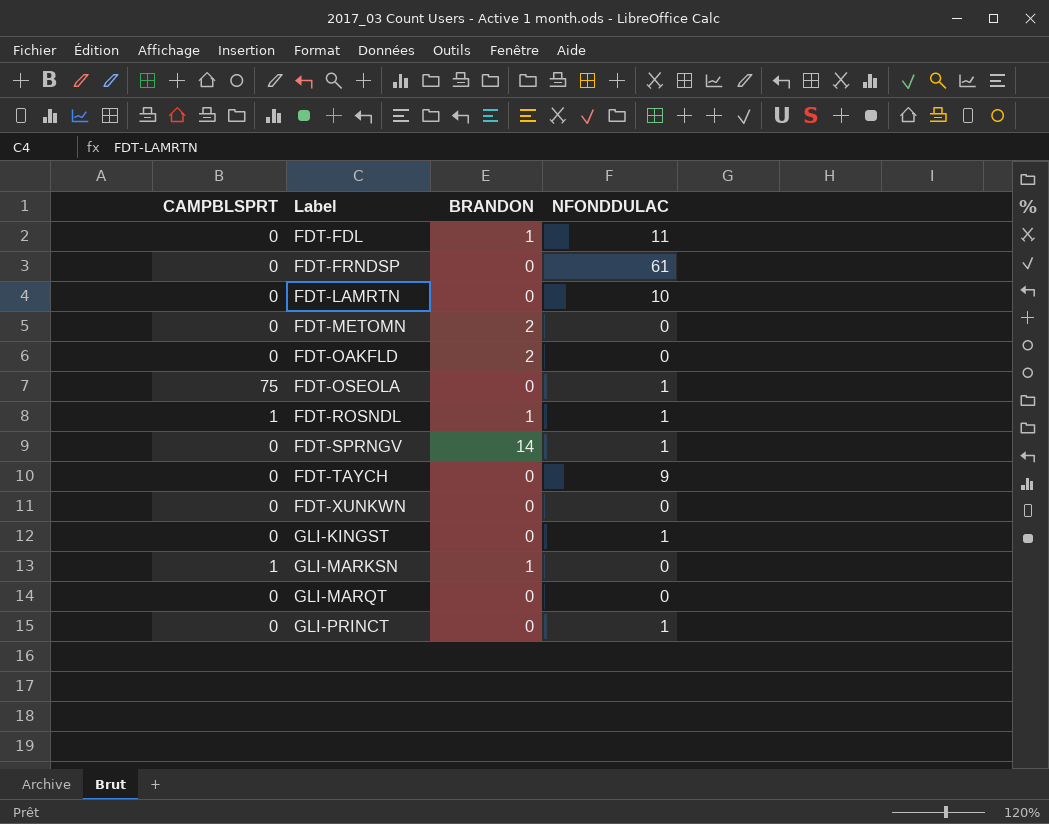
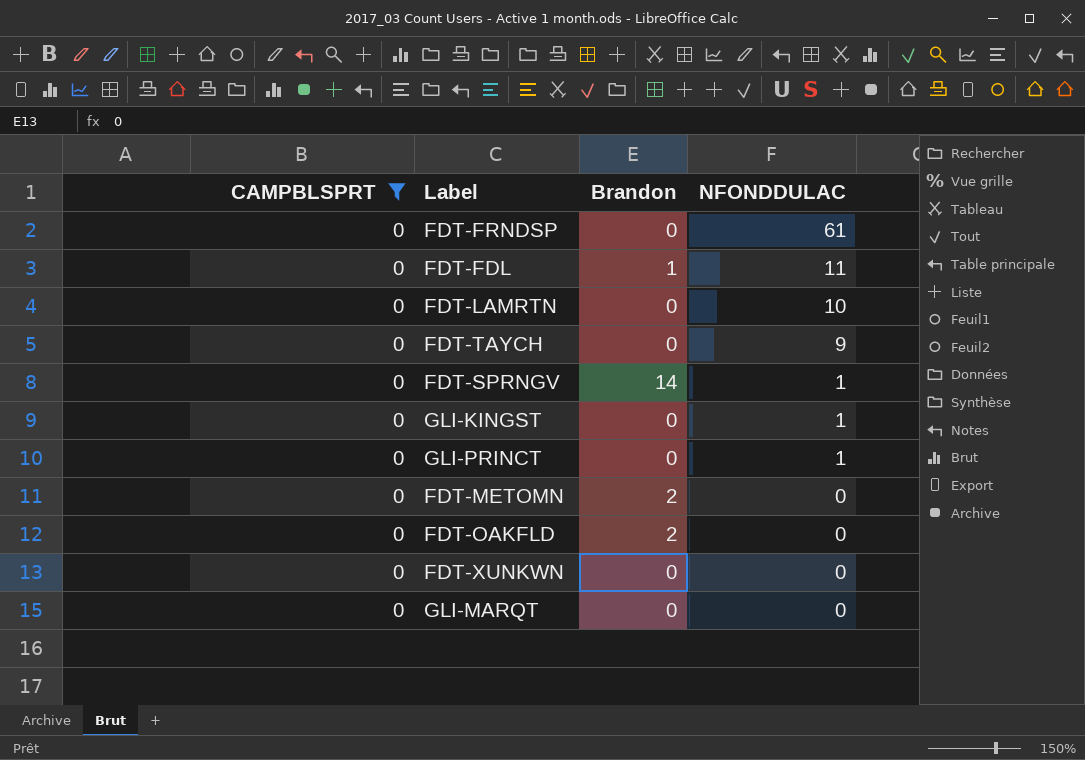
filter: none -> CAMPBLSPRT = 0
row order: Label ascending -> NFONDDULAC descending
column name: BRANDON -> Brandon

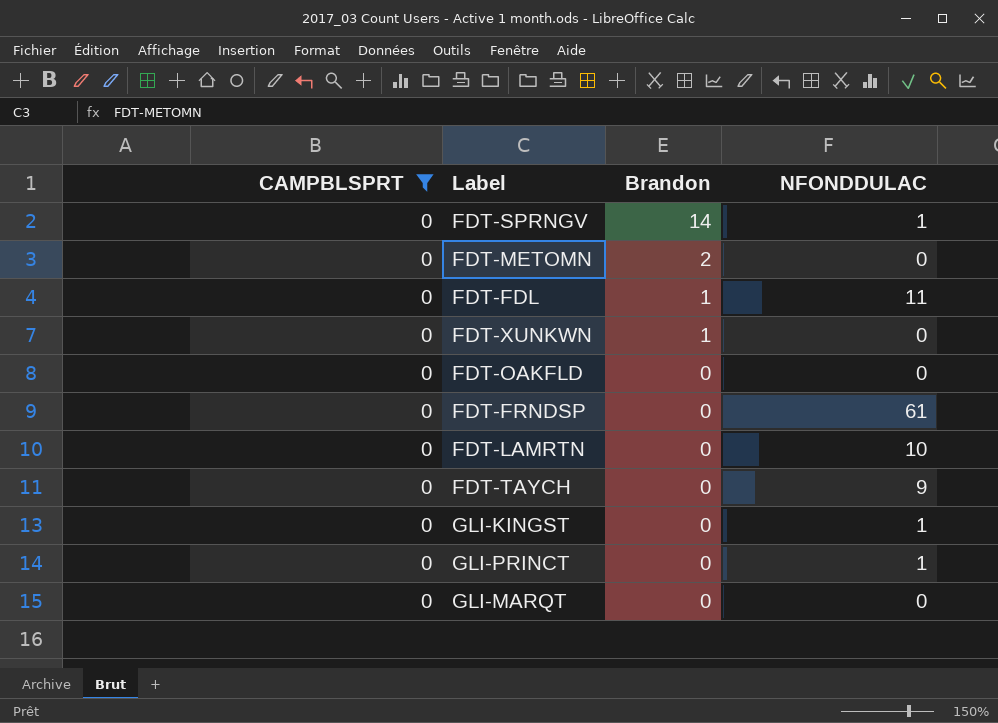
row order: NFONDDULAC descending -> Brandon descending
FDT-XUNKWN | Brandon: 0 -> 1
FDT-OAKFLD | Brandon: 2 -> 0

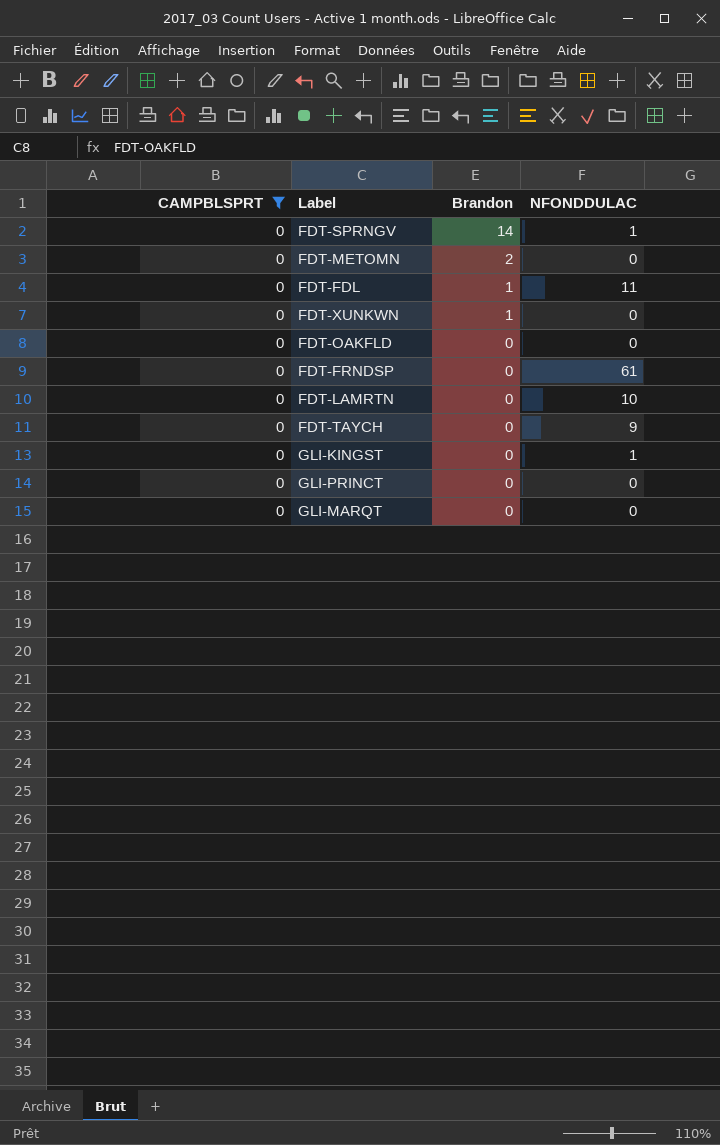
GLI-PRINCT | NFONDDULAC: 1 -> 0

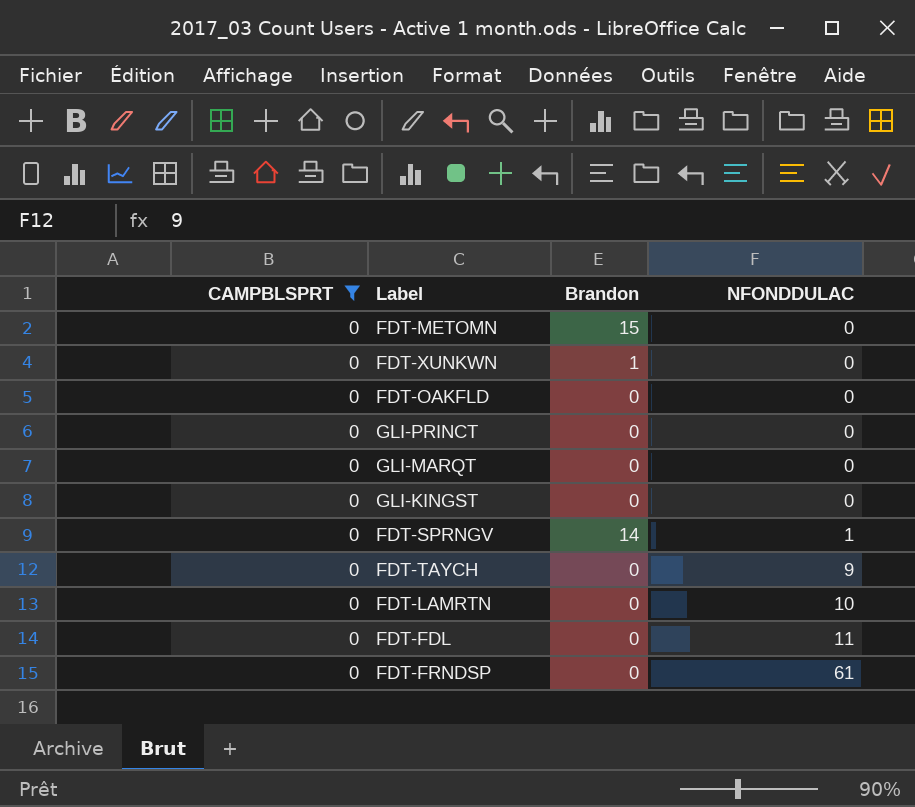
row order: Brandon descending -> NFONDDULAC ascending
FDT-METOMN | Brandon: 2 -> 15
GLI-KINGST | NFONDDULAC: 1 -> 0
FDT-FDL | Brandon: 1 -> 0

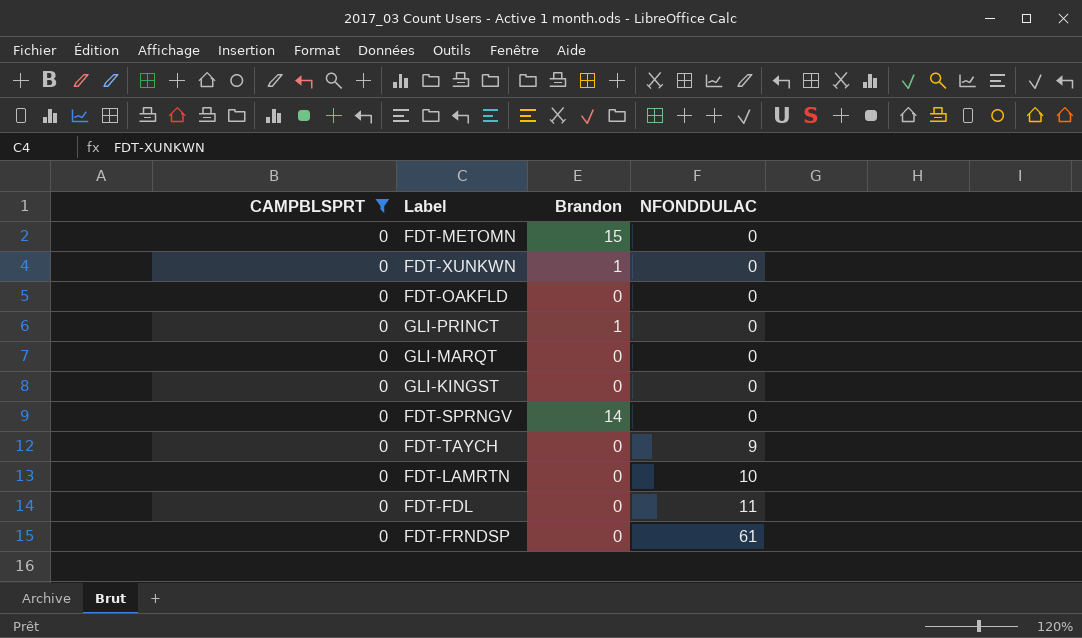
GLI-PRINCT | Brandon: 0 -> 1
FDT-SPRNGV | NFONDDULAC: 1 -> 0

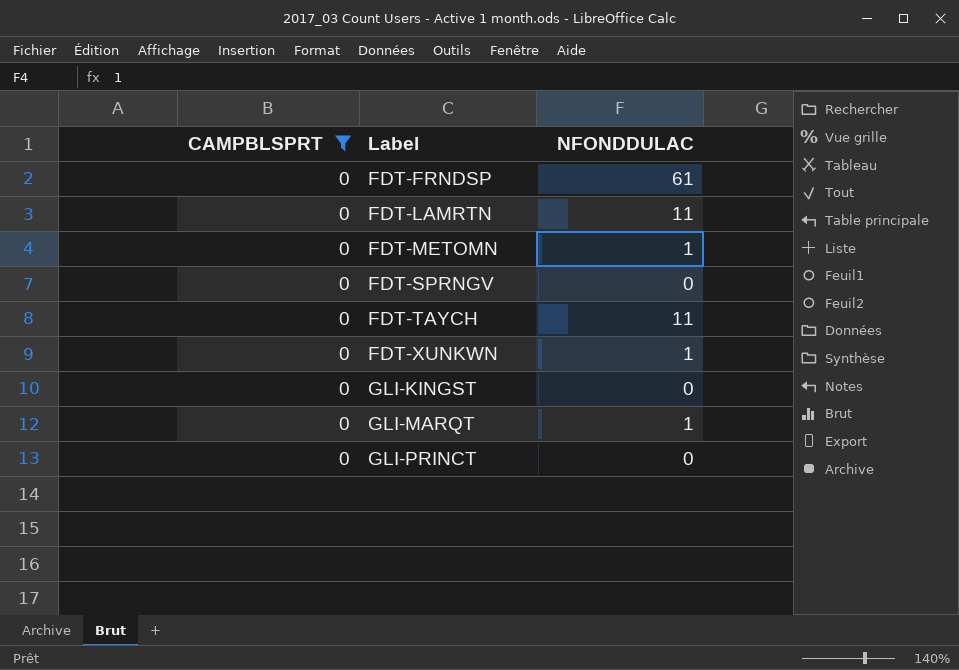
row order: NFONDDULAC ascending -> Label ascending
column Brandon | position: 3 -> none
row FDT-OAKFLD: 0 | 0 | 0 -> none
row FDT-FDL: 0 | 0 | 11 -> none
FDT-LAMRTN | NFONDDULAC: 10 -> 11
FDT-METOMN | NFONDDULAC: 0 -> 1
FDT-TAYCH | NFONDDULAC: 9 -> 11
FDT-XUNKWN | NFONDDULAC: 0 -> 1
GLI-MARQT | NFONDDULAC: 0 -> 1

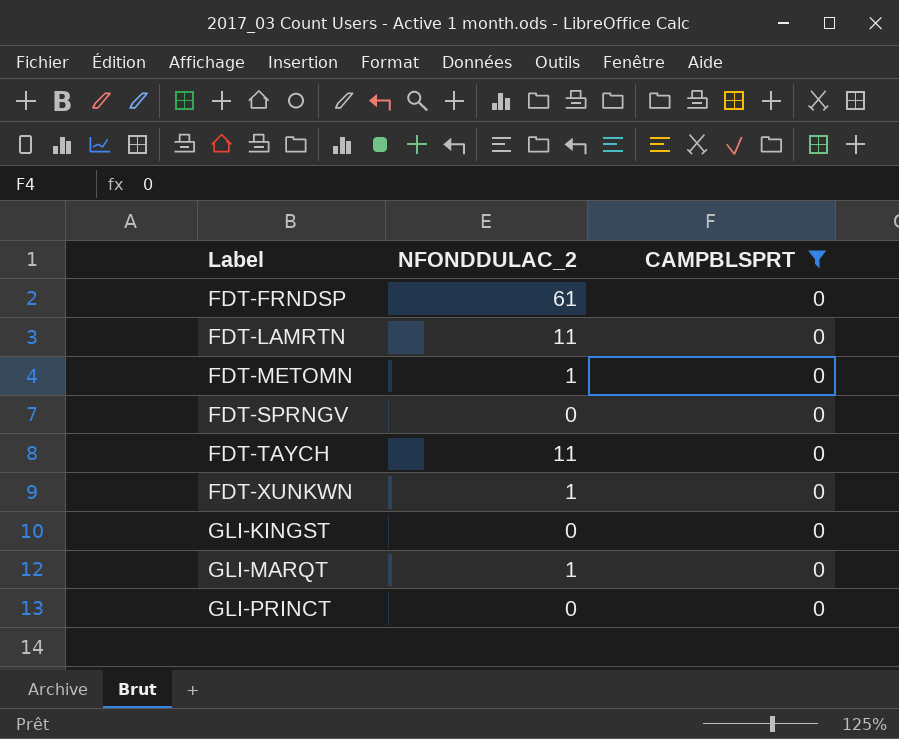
column name: NFONDDULAC -> NFONDDULAC_2
column CAMPBLSPRT | position: 1 -> 3

